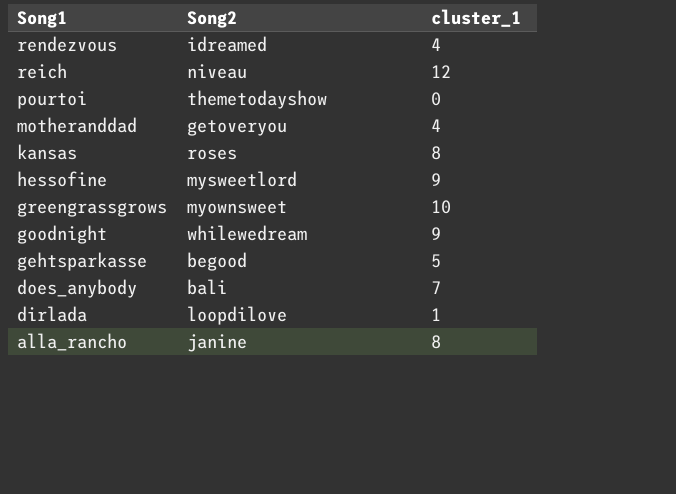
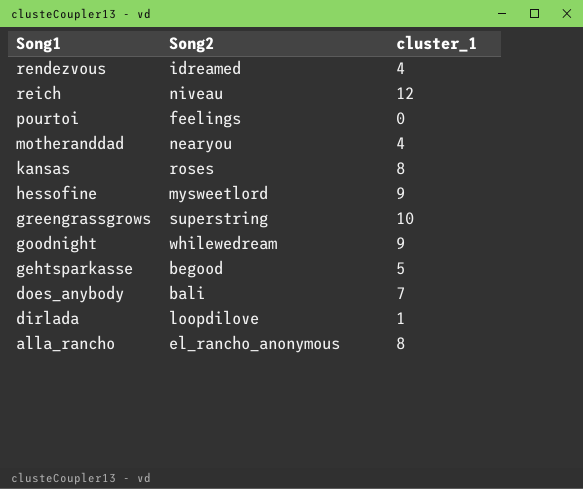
pourtoi | Song2: themetodayshow -> feelings
motheranddad | Song2: getoveryou -> nearyou
greengrassgrows | Song2: myownsweet -> superstring
alla_rancho | Song2: janine -> el_rancho_anonymous

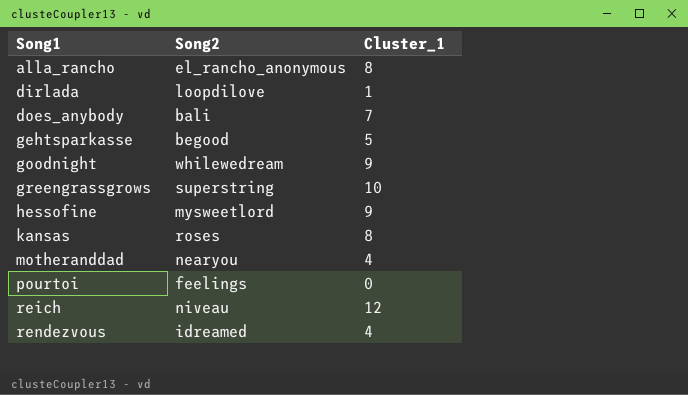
row order: Song1 descending -> Song1 ascending
column name: cluster_1 -> Cluster_1

